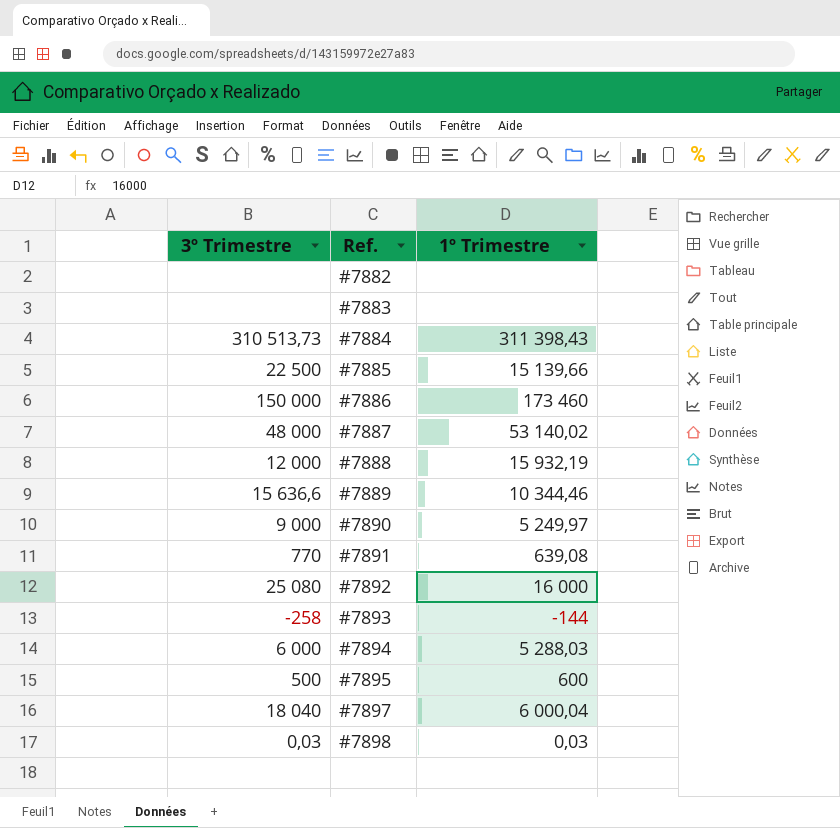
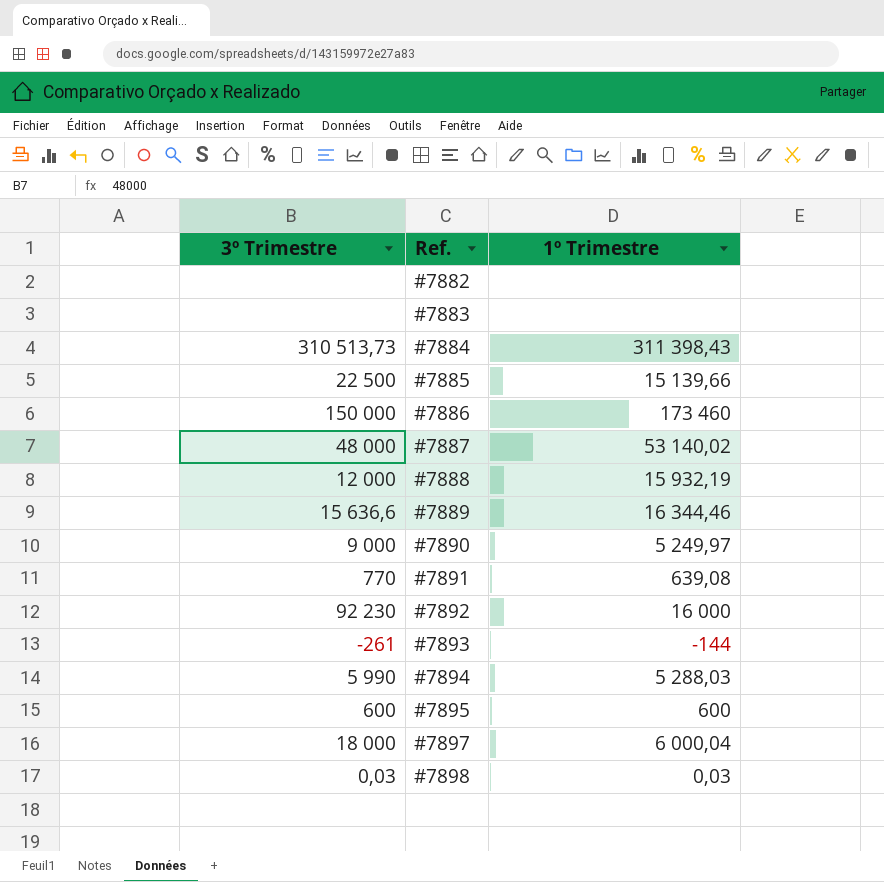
#7889 | 1º Trimestre: 10 344,46 -> 16 344,46
#7892 | 3º Trimestre: 25 080 -> 92 230
#7893 | 3º Trimestre: -258 -> -261
#7894 | 3º Trimestre: 6 000 -> 5 990
#7895 | 3º Trimestre: 500 -> 600
#7897 | 3º Trimestre: 18 040 -> 18 000

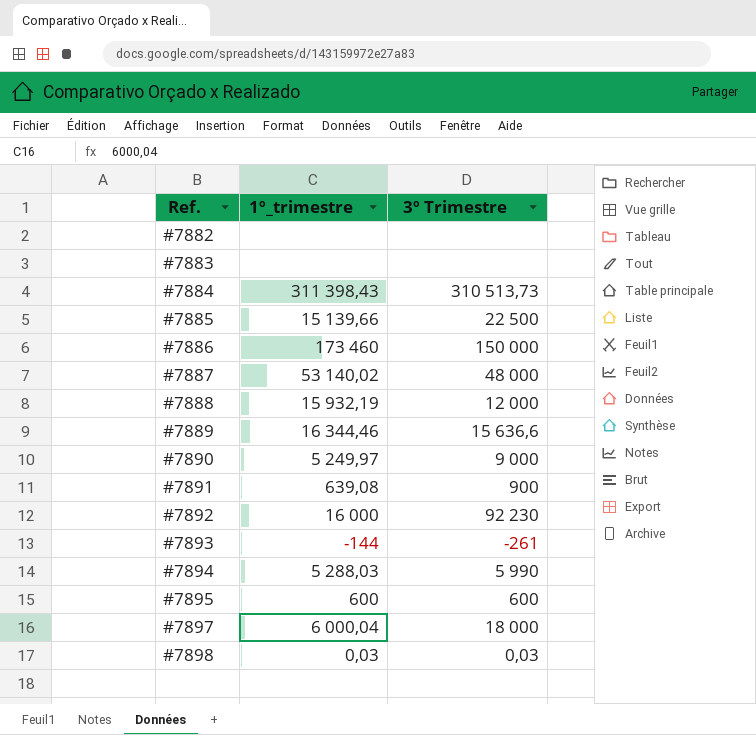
column name: 1º Trimestre -> 1º_trimestre
column 3º Trimestre | position: 1 -> 3
#7891 | 3º Trimestre: 770 -> 900

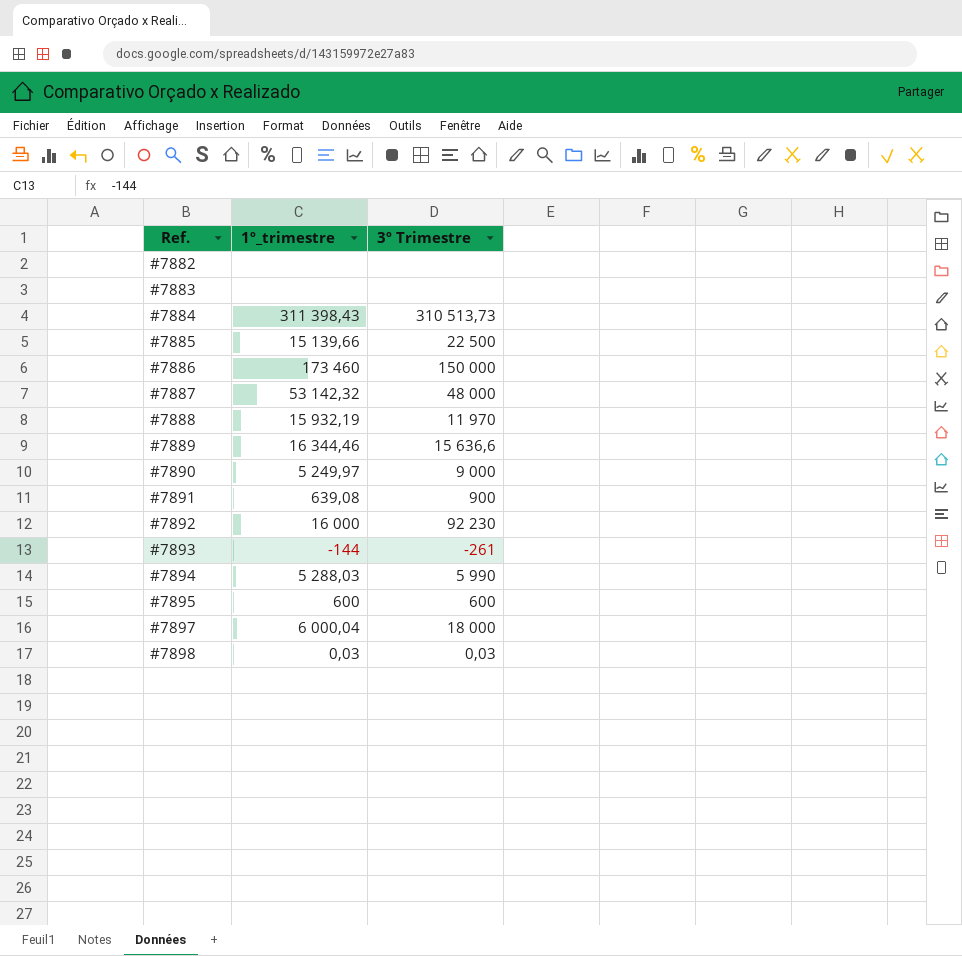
#7887 | 1º_trimestre: 53 140,02 -> 53 142,32
#7888 | 3º Trimestre: 12 000 -> 11 970

